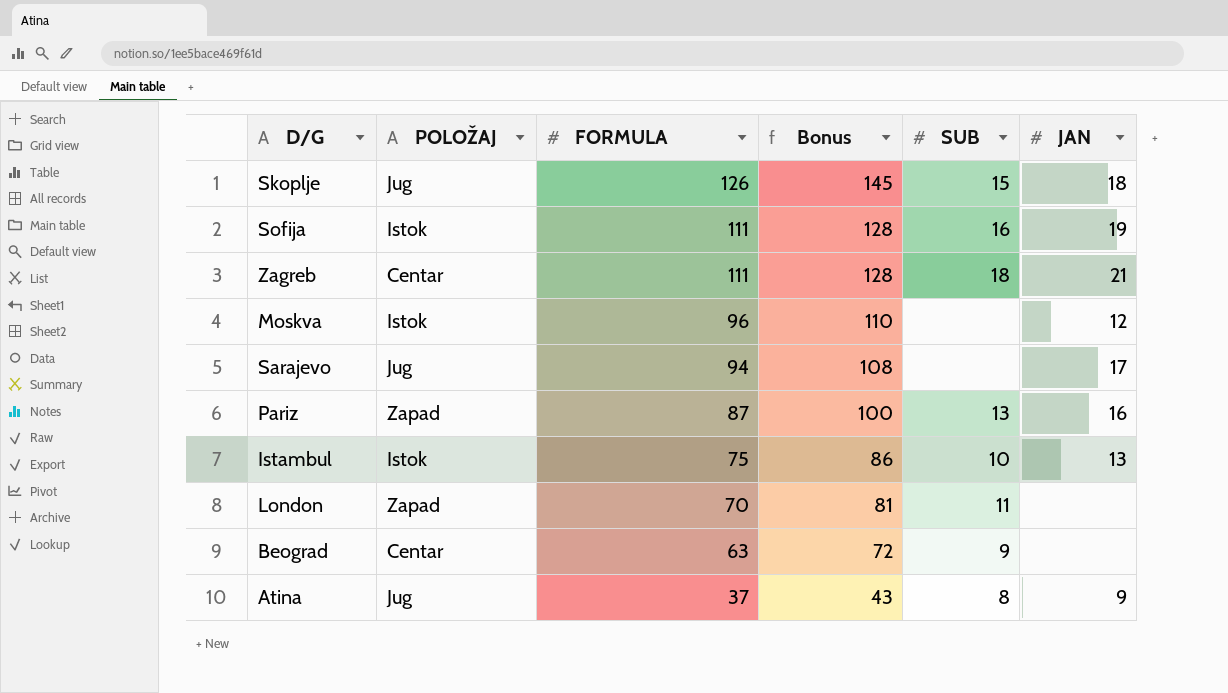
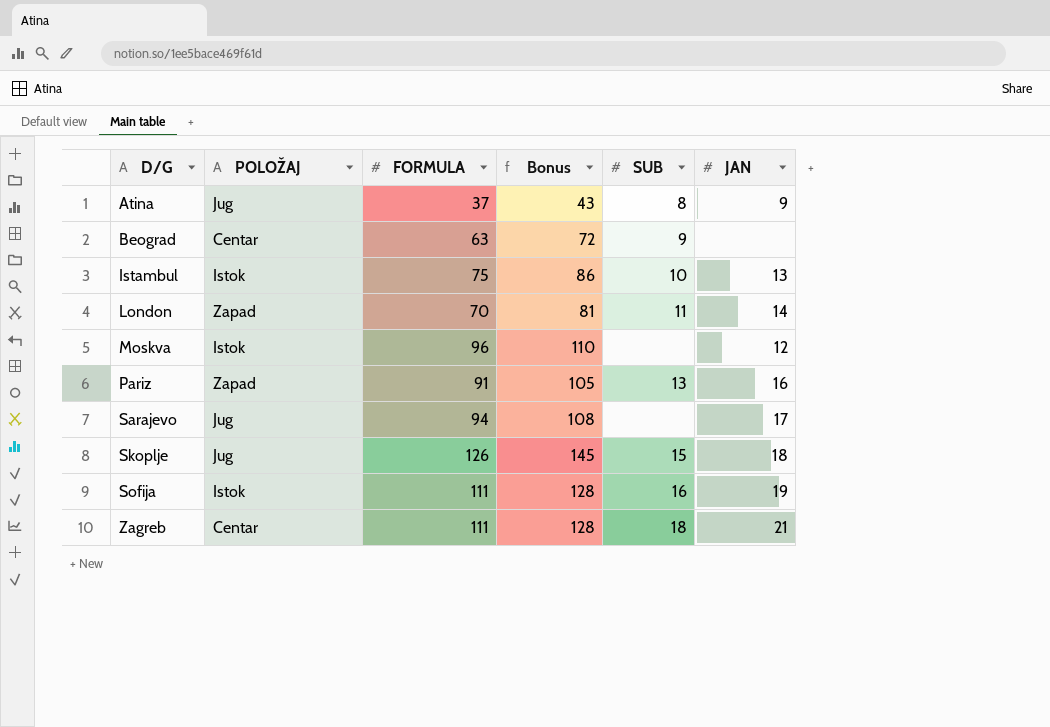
row order: FORMULA descending -> D/G ascending
London | JAN: none -> 14
Pariz | FORMULA: 87 -> 91
Pariz | Bonus: 100 -> 105

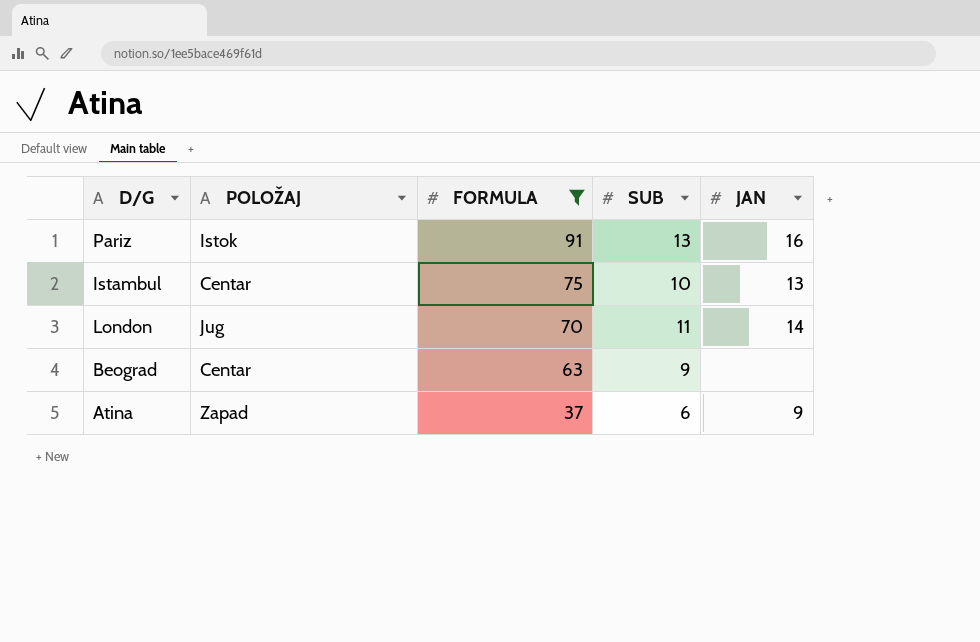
filter: none -> FORMULA <= 91
row order: D/G ascending -> FORMULA descending
column Bonus | formula: [FORMULA] * 1.15 -> none
Pariz | POLOŽAJ: Zapad -> Istok
Istambul | POLOŽAJ: Istok -> Centar
London | POLOŽAJ: Zapad -> Jug
Atina | POLOŽAJ: Jug -> Zapad
Atina | SUB: 8 -> 6

